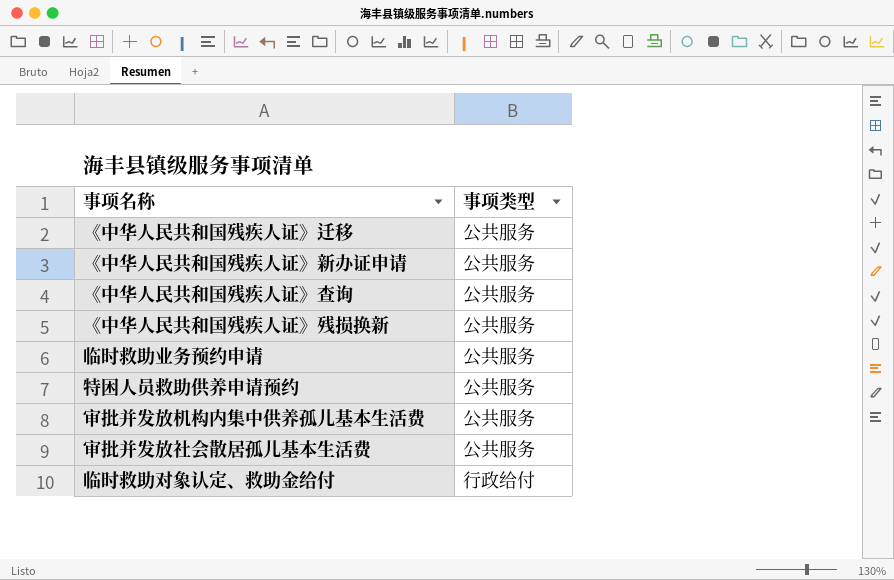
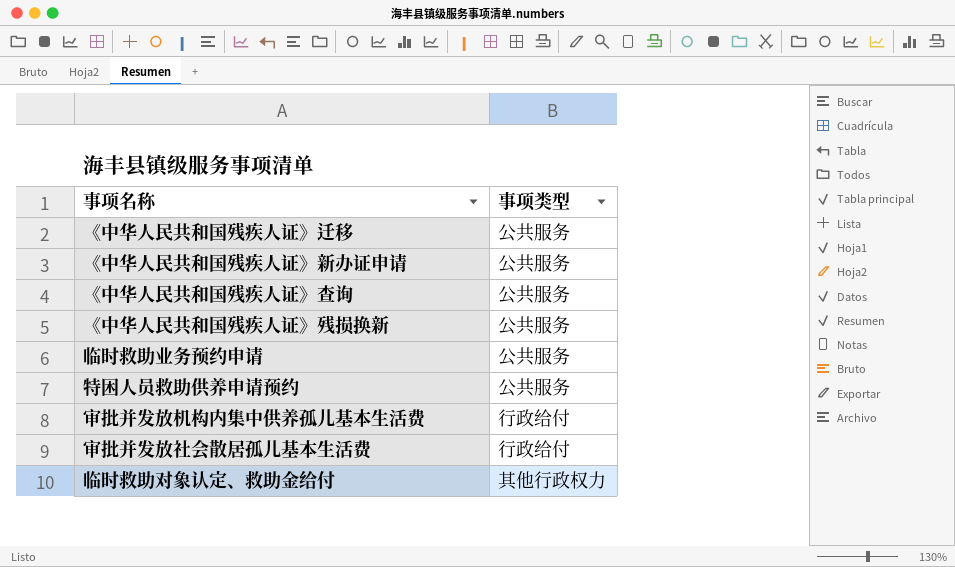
审批并发放机构内集中供养孤儿基本生活费 | 事项类型: 公共服务 -> 行政给付
审批并发放社会散居孤儿基本生活费 | 事项类型: 公共服务 -> 行政给付
临时救助对象认定、救助金给付 | 事项类型: 行政给付 -> 其他行政权力

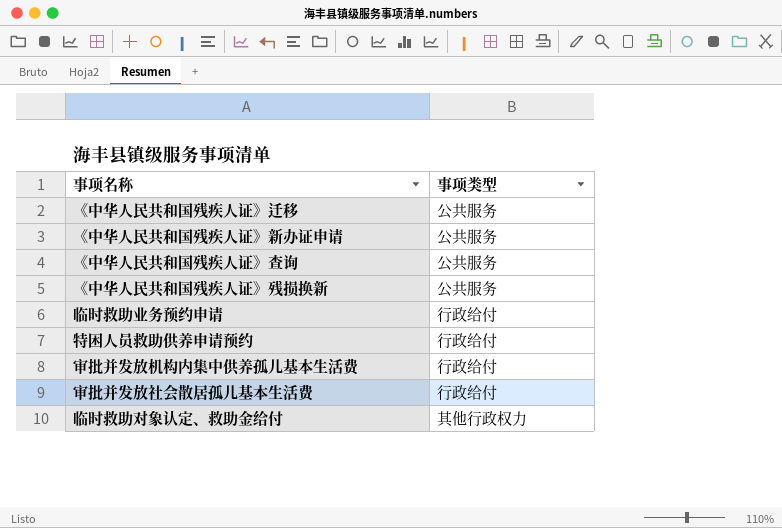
临时救助业务预约申请 | 事项类型: 公共服务 -> 行政给付
特困人员救助供养申请预约 | 事项类型: 公共服务 -> 行政给付

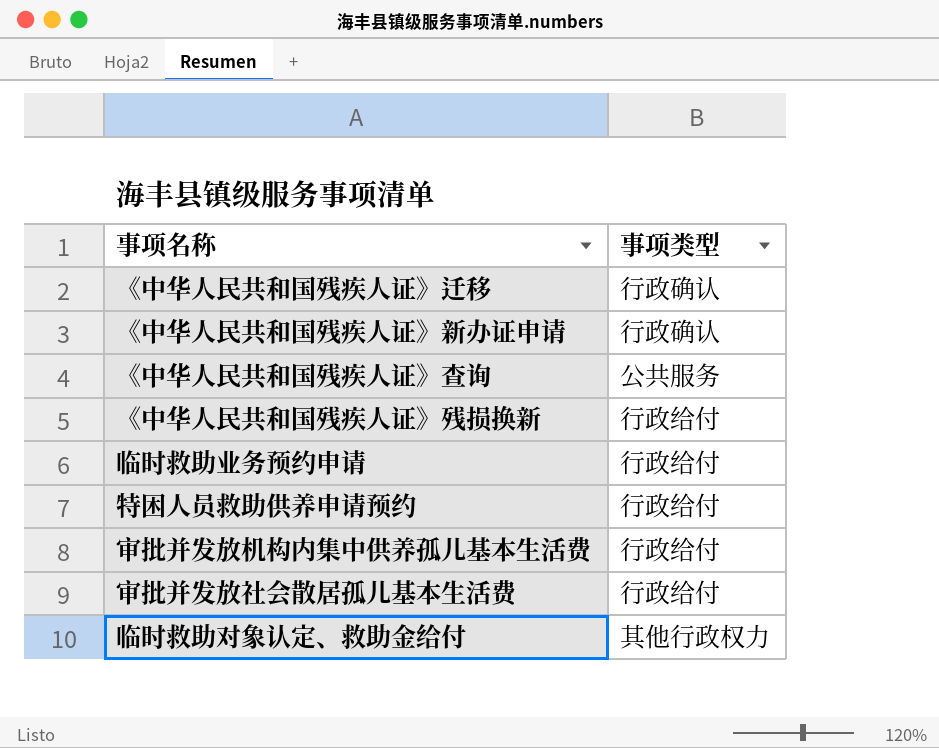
《中华人民共和国残疾人证》迁移 | 事项类型: 公共服务 -> 行政确认
《中华人民共和国残疾人证》新办证申请 | 事项类型: 公共服务 -> 行政确认
《中华人民共和国残疾人证》残损换新 | 事项类型: 公共服务 -> 行政给付

